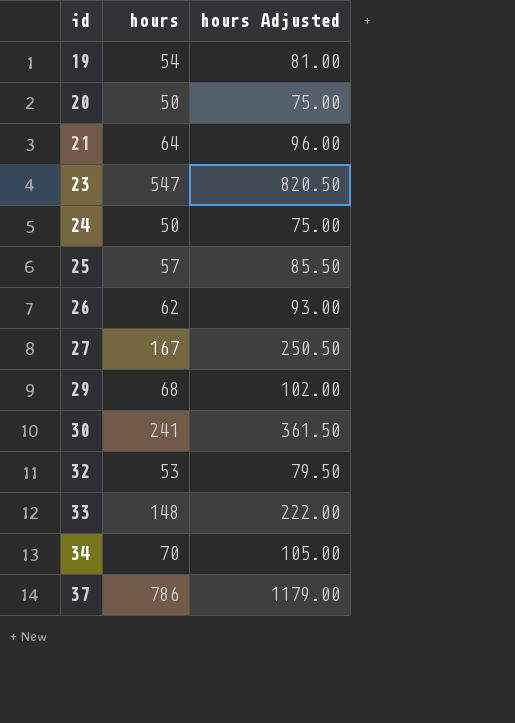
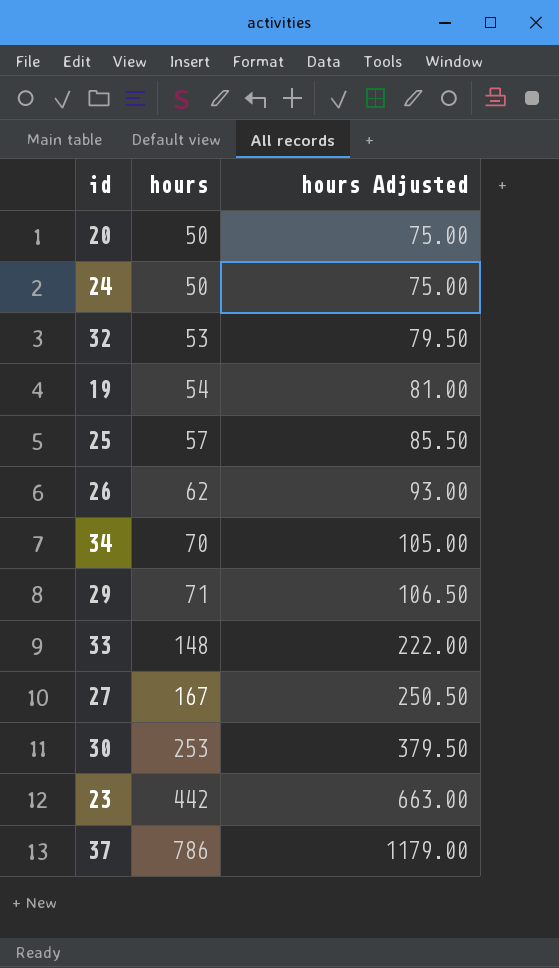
row order: id ascending -> hours ascending
row 21: 64 | 96.00 -> none
29 | hours: 68 -> 71
29 | hours Adjusted: 102.00 -> 106.50
30 | hours: 241 -> 253
30 | hours Adjusted: 361.50 -> 379.50
23 | hours: 547 -> 442
23 | hours Adjusted: 820.50 -> 663.00

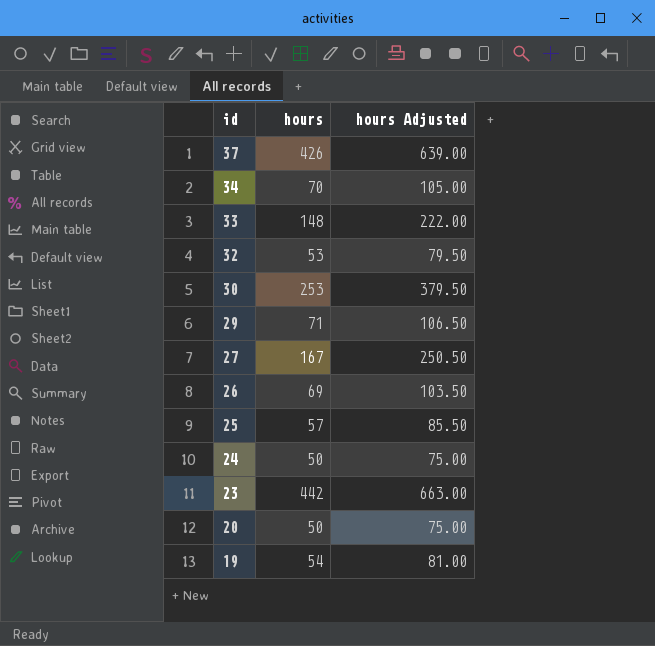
row order: hours ascending -> id descending
37 | hours: 786 -> 426
37 | hours Adjusted: 1179.00 -> 639.00
26 | hours: 62 -> 69
26 | hours Adjusted: 93.00 -> 103.50

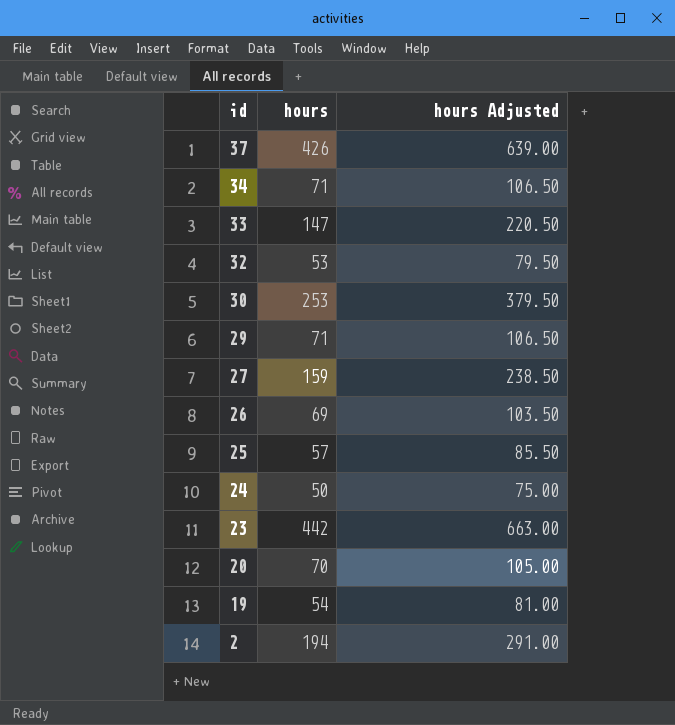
34 | hours: 70 -> 71
34 | hours Adjusted: 105.00 -> 106.50
33 | hours: 148 -> 147
33 | hours Adjusted: 222.00 -> 220.50
27 | hours: 167 -> 159
27 | hours Adjusted: 250.50 -> 238.50
20 | hours: 50 -> 70
20 | hours Adjusted: 75.00 -> 105.00
row 2: none -> 194 | 291.00

